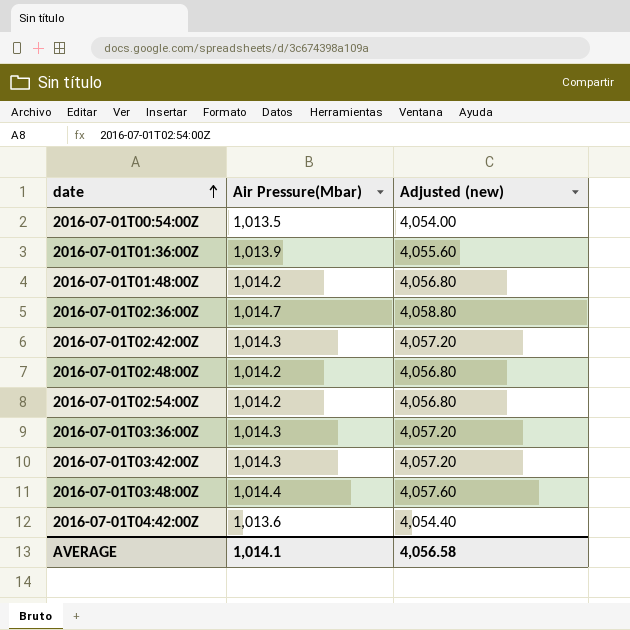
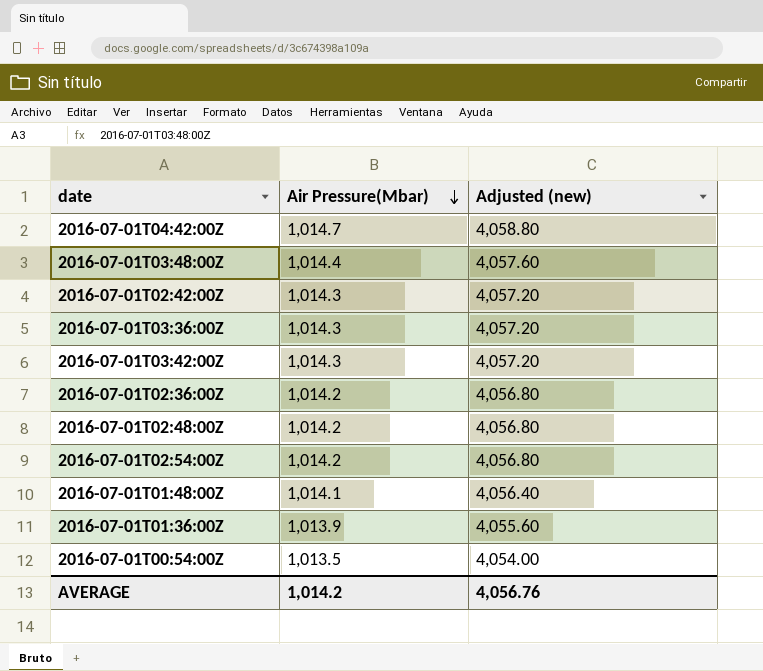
row order: date ascending -> Air Pressure(Mbar) descending
2016-07-01T04:42:00Z | Air Pressure(Mbar): 1,013.6 -> 1,014.7
2016-07-01T04:42:00Z | Adjusted (new): 4,054.40 -> 4,058.80
2016-07-01T02:36:00Z | Air Pressure(Mbar): 1,014.7 -> 1,014.2
2016-07-01T02:36:00Z | Adjusted (new): 4,058.80 -> 4,056.80
2016-07-01T01:48:00Z | Air Pressure(Mbar): 1,014.2 -> 1,014.1
2016-07-01T01:48:00Z | Adjusted (new): 4,056.80 -> 4,056.40
AVERAGE | Air Pressure(Mbar): 1,014.1 -> 1,014.2
AVERAGE | Adjusted (new): 4,056.58 -> 4,056.76

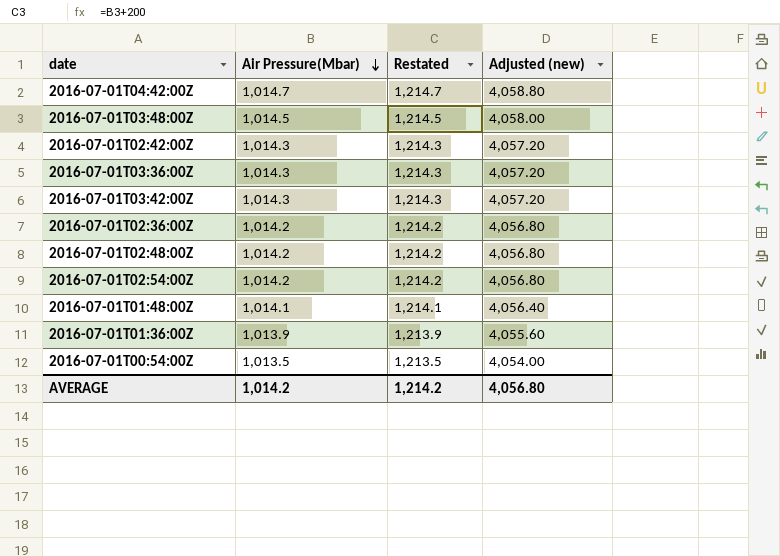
column Restated | formula: none -> [Air Pressure(Mbar)] + 200
2016-07-01T03:48:00Z | Air Pressure(Mbar): 1,014.4 -> 1,014.5
2016-07-01T03:48:00Z | Adjusted (new): 4,057.60 -> 4,058.00
AVERAGE | Adjusted (new): 4,056.76 -> 4,056.80

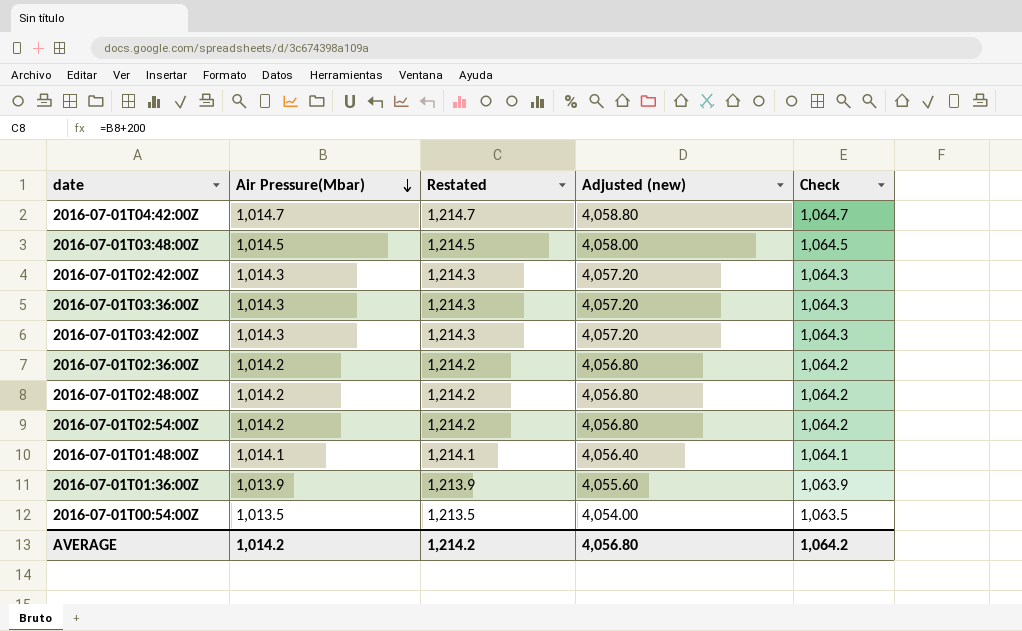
column Check | formula: none -> [Air Pressure(Mbar)] + 50

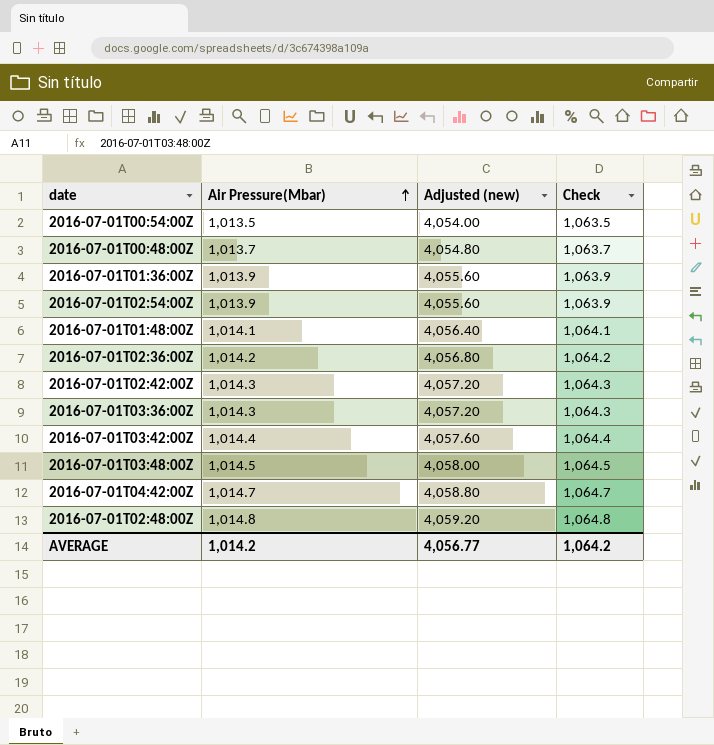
row order: Air Pressure(Mbar) descending -> Air Pressure(Mbar) ascending
column Restated | formula: [Air Pressure(Mbar)] + 200 -> none
row 2016-07-01T00:48:00Z: none -> 1,013.7 | 4,054.80 | 1,063.7
2016-07-01T02:54:00Z | Air Pressure(Mbar): 1,014.2 -> 1,013.9
2016-07-01T02:54:00Z | Adjusted (new): 4,056.80 -> 4,055.60
2016-07-01T02:54:00Z | Check: 1,064.2 -> 1,063.9
2016-07-01T03:42:00Z | Air Pressure(Mbar): 1,014.3 -> 1,014.4
2016-07-01T03:42:00Z | Adjusted (new): 4,057.20 -> 4,057.60
2016-07-01T03:42:00Z | Check: 1,064.3 -> 1,064.4
2016-07-01T02:48:00Z | Air Pressure(Mbar): 1,014.2 -> 1,014.8
2016-07-01T02:48:00Z | Adjusted (new): 4,056.80 -> 4,059.20
2016-07-01T02:48:00Z | Check: 1,064.2 -> 1,064.8
AVERAGE | Adjusted (new): 4,056.80 -> 4,056.77

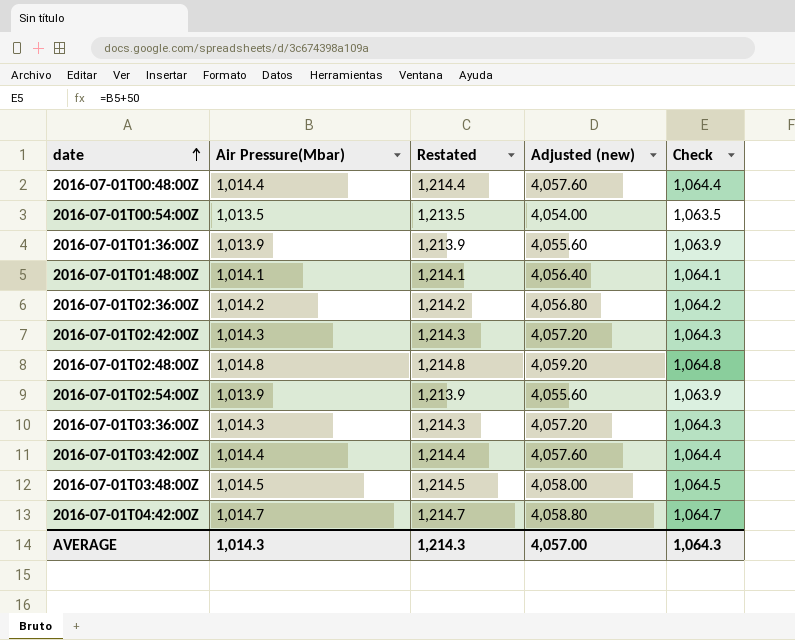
row order: Air Pressure(Mbar) ascending -> date ascending
column Restated | formula: none -> [Air Pressure(Mbar)] + 200
2016-07-01T00:48:00Z | Air Pressure(Mbar): 1,013.7 -> 1,014.4
2016-07-01T00:48:00Z | Adjusted (new): 4,054.80 -> 4,057.60
2016-07-01T00:48:00Z | Check: 1,063.7 -> 1,064.4
AVERAGE | Air Pressure(Mbar): 1,014.2 -> 1,014.3
AVERAGE | Adjusted (new): 4,056.77 -> 4,057.00
AVERAGE | Check: 1,064.2 -> 1,064.3

